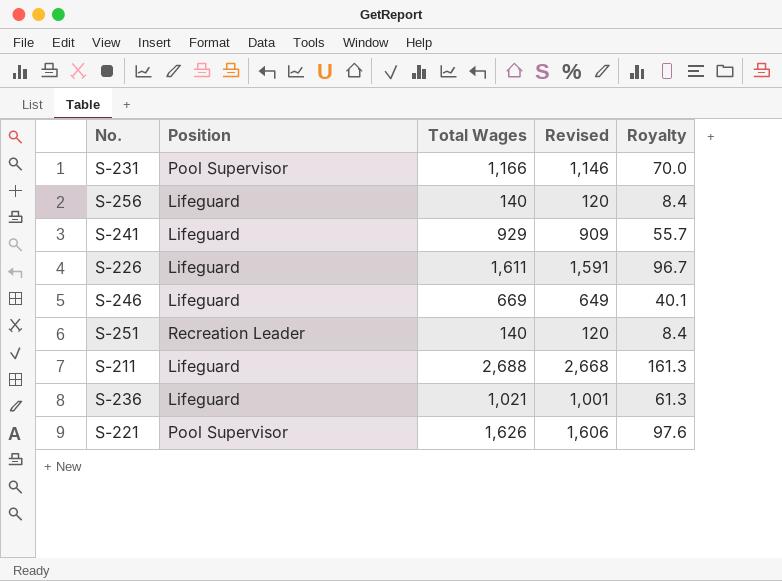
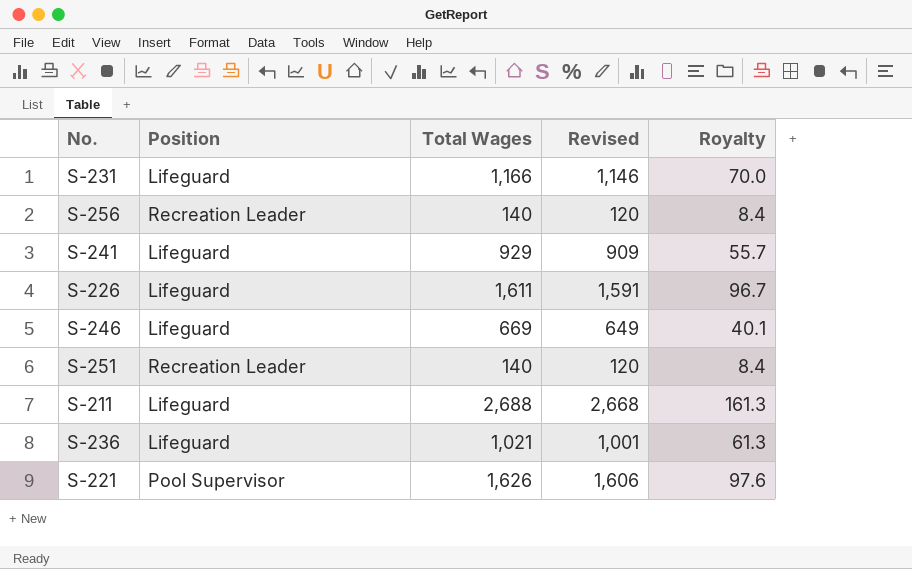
S-231 | Position: Pool Supervisor -> Lifeguard
S-256 | Position: Lifeguard -> Recreation Leader

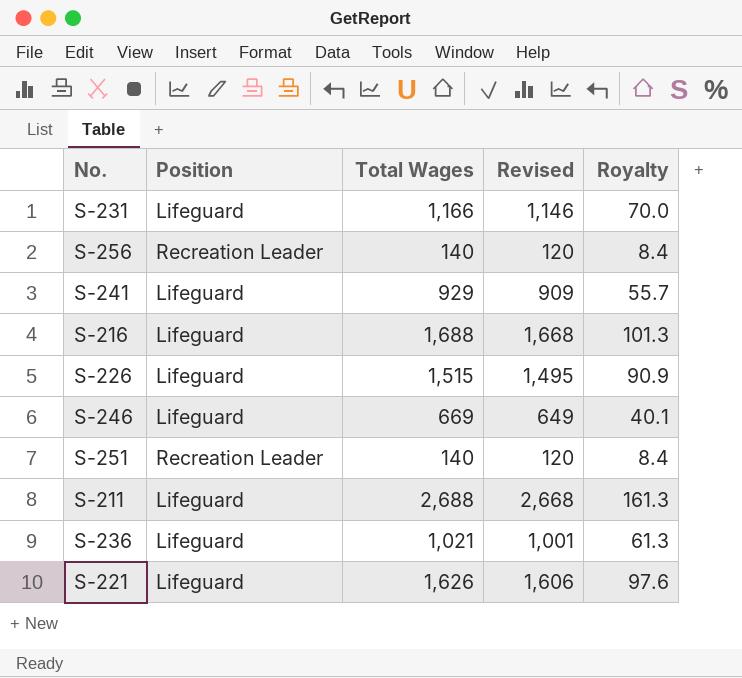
row S-216: none -> Lifeguard | 1,688 | 1,668 | 101.3
S-226 | Total Wages: 1,611 -> 1,515
S-226 | Revised: 1,591 -> 1,495
S-226 | Royalty: 96.7 -> 90.9
S-221 | Position: Pool Supervisor -> Lifeguard

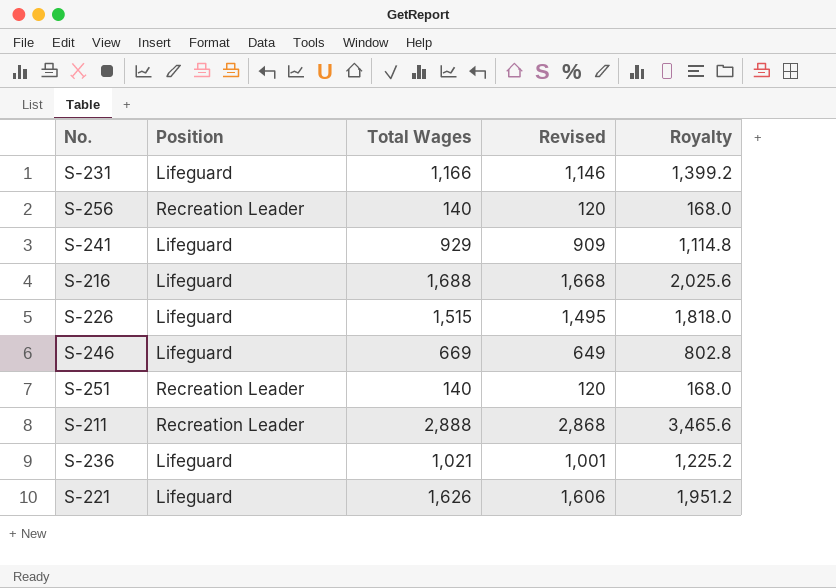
column Royalty | formula: [Total Wages] * 0.06 -> [Total Wages] * 1.2
S-211 | Position: Lifeguard -> Recreation Leader
S-211 | Total Wages: 2,688 -> 2,888
S-211 | Revised: 2,668 -> 2,868

